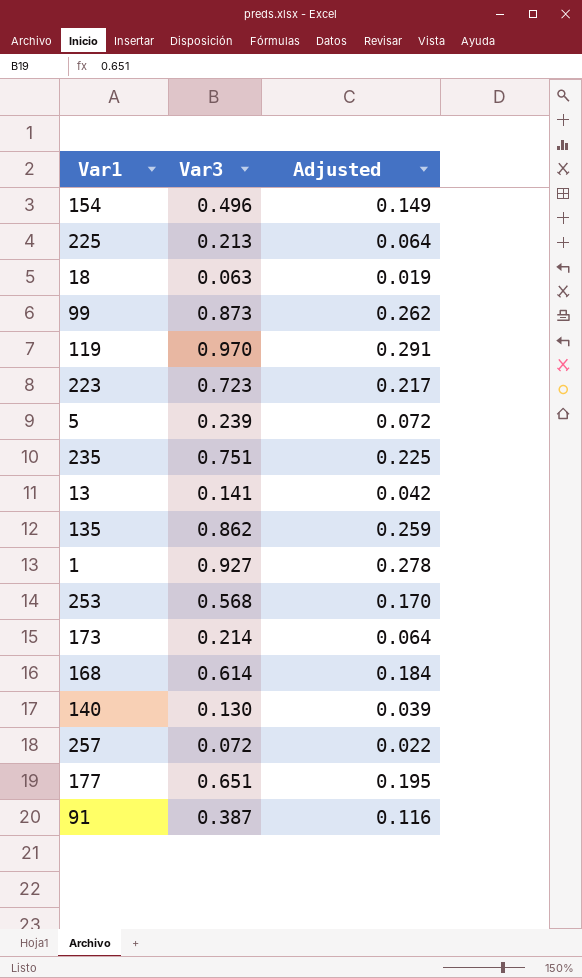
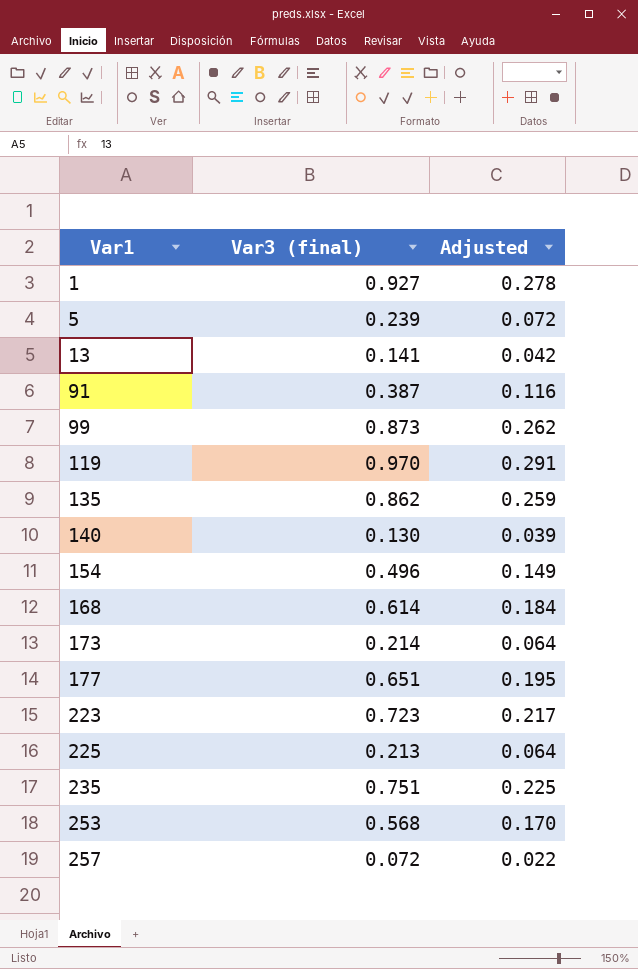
row order: none -> Var1 ascending
column name: Var3 -> Var3 (final)
row 18: 0.063 | 0.019 -> none

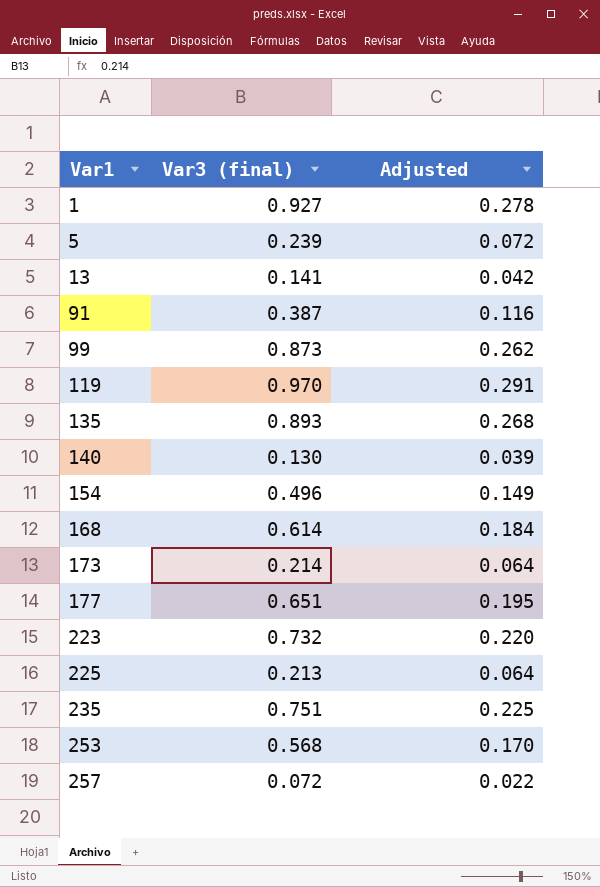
135 | Var3 (final): 0.862 -> 0.893
135 | Adjusted: 0.259 -> 0.268
223 | Var3 (final): 0.723 -> 0.732
223 | Adjusted: 0.217 -> 0.220

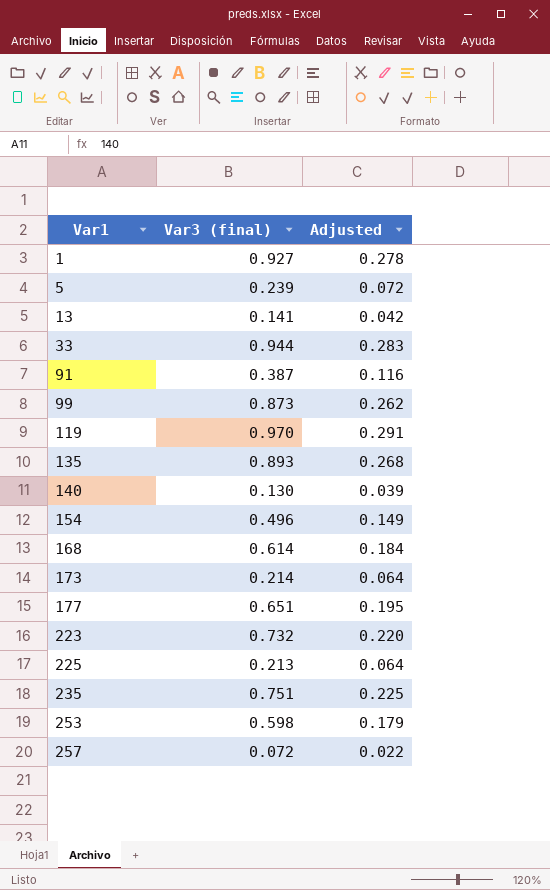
row 33: none -> 0.944 | 0.283
253 | Var3 (final): 0.568 -> 0.598
253 | Adjusted: 0.170 -> 0.179

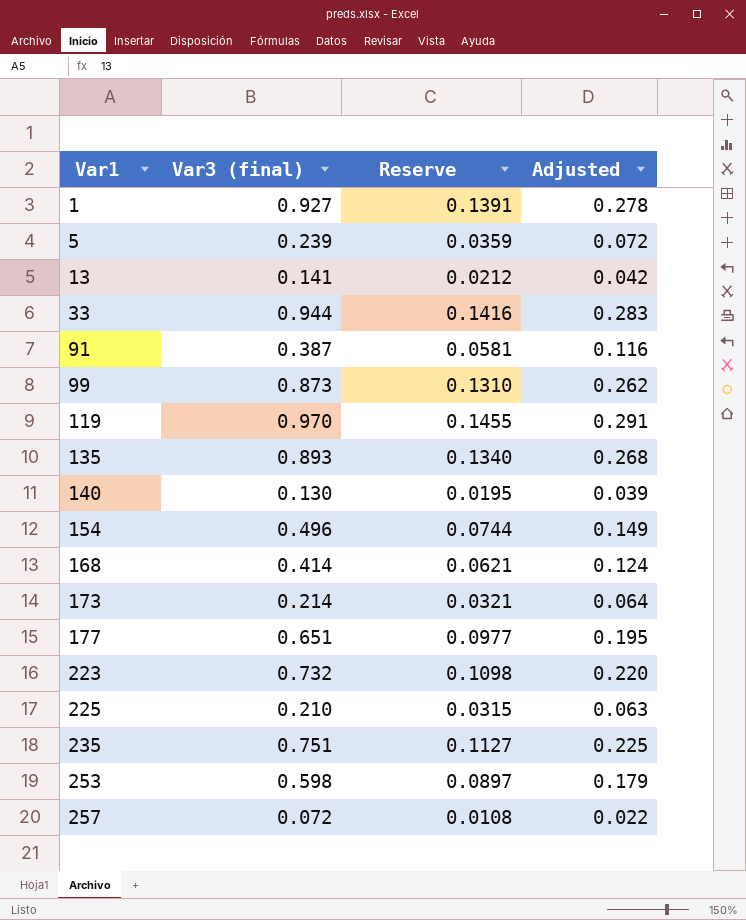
column Reserve | formula: none -> [Var3 (final)] * 0.15
168 | Var3 (final): 0.614 -> 0.414
168 | Adjusted: 0.184 -> 0.124
225 | Var3 (final): 0.213 -> 0.210
225 | Adjusted: 0.064 -> 0.063

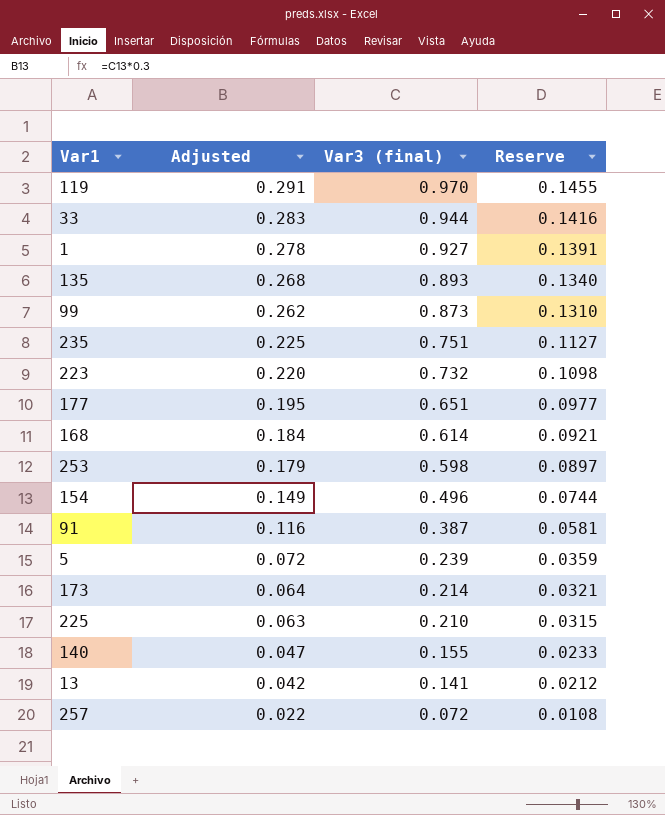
row order: Var1 ascending -> Adjusted descending
column Adjusted | position: 4 -> 2
168 | Adjusted: 0.124 -> 0.184
168 | Var3 (final): 0.414 -> 0.614
168 | Reserve: 0.0621 -> 0.0921
140 | Adjusted: 0.039 -> 0.047
140 | Var3 (final): 0.130 -> 0.155
140 | Reserve: 0.0195 -> 0.0233

